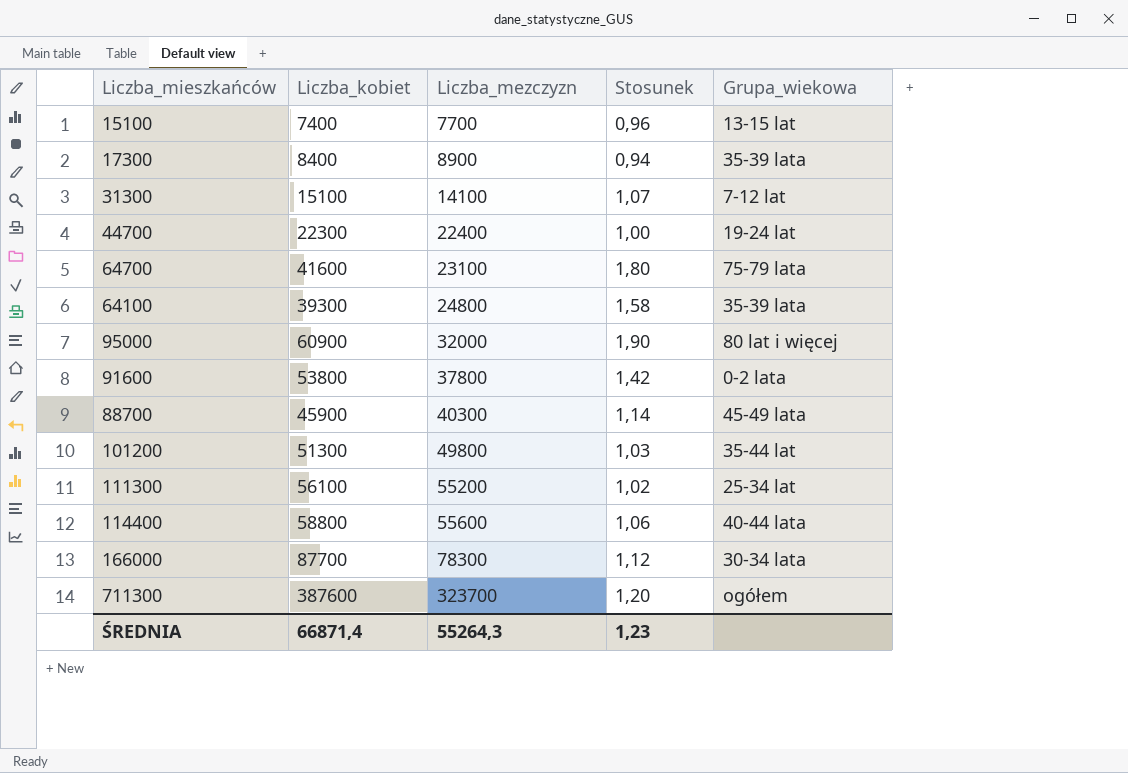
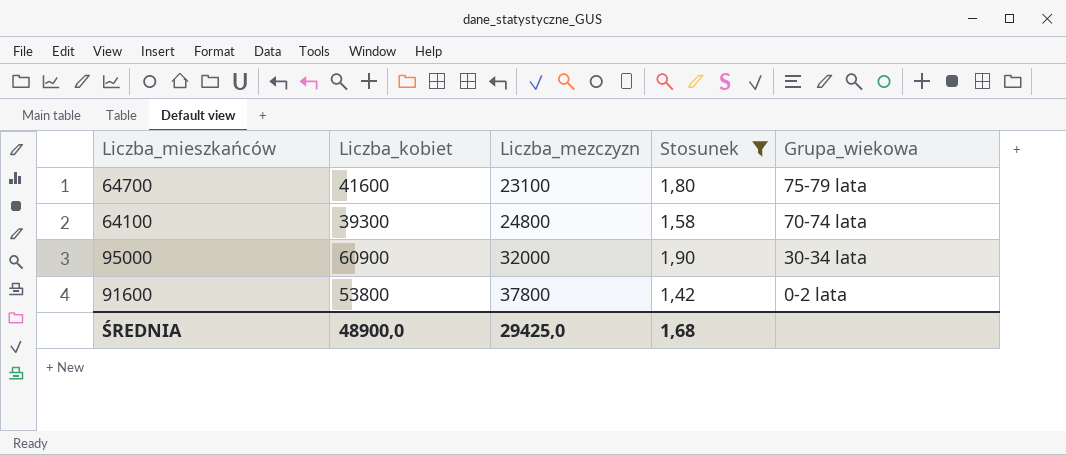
filter: none -> Stosunek >= 1,42
64100 | Grupa_wiekowa: 35-39 lata -> 70-74 lata
95000 | Grupa_wiekowa: 80 lat i więcej -> 30-34 lata
ŚREDNIA | Liczba_kobiet: 66871,4 -> 48900,0
ŚREDNIA | Liczba_mezczyzn: 55264,3 -> 29425,0
ŚREDNIA | Stosunek: 1,23 -> 1,68

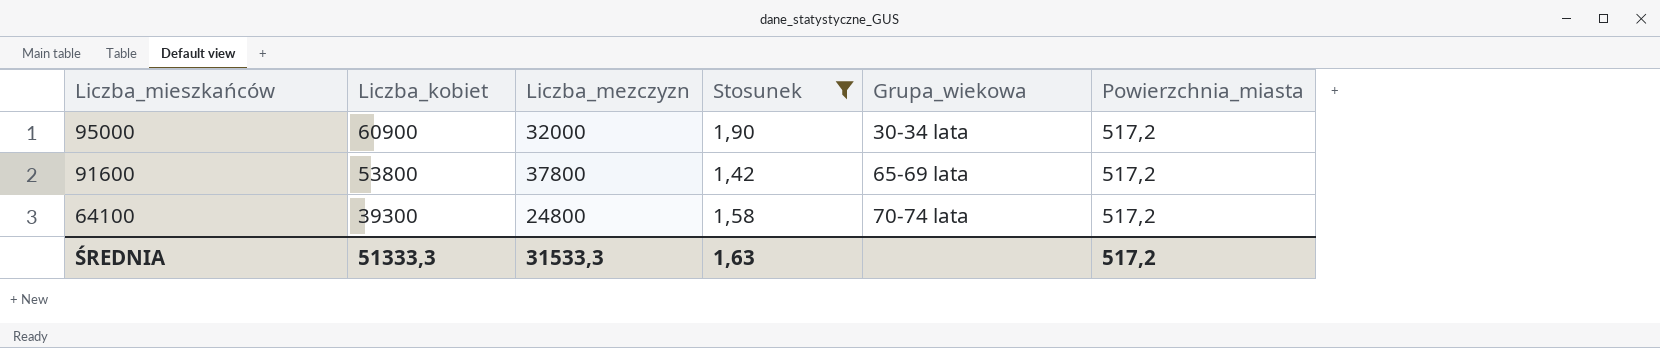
row order: Liczba_mezczyzn ascending -> Liczba_mieszkańców descending
column Powierzchnia_miasta | position: none -> 6
row 64700: 41600 | 23100 | 1,80 | 75-79 lata -> none
91600 | Grupa_wiekowa: 0-2 lata -> 65-69 lata
ŚREDNIA | Liczba_kobiet: 48900,0 -> 51333,3
ŚREDNIA | Liczba_mezczyzn: 29425,0 -> 31533,3
ŚREDNIA | Stosunek: 1,68 -> 1,63

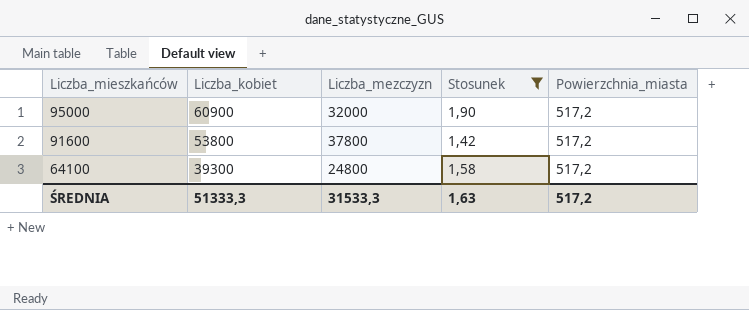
column Grupa_wiekowa | position: 5 -> none

